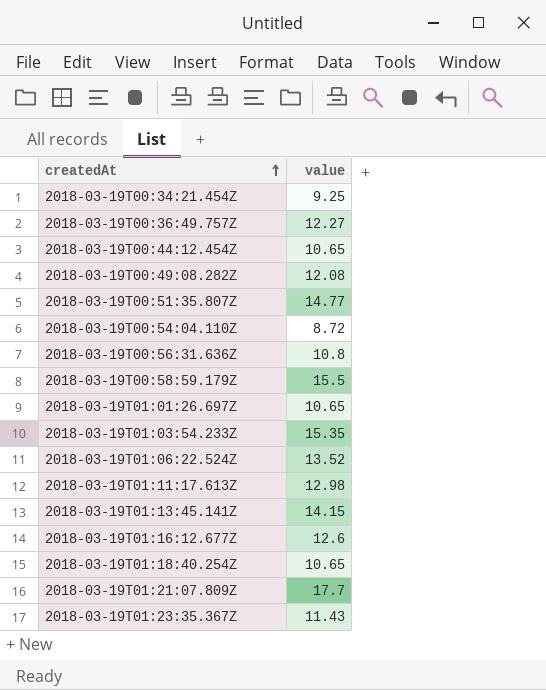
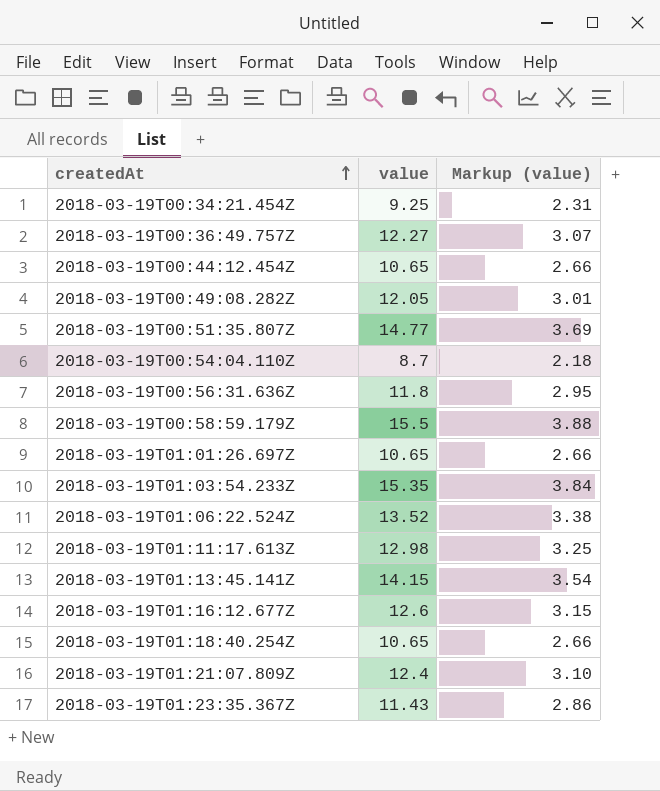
column Markup (value) | formula: none -> [value] * 0.25
2018-03-19T00:49:08.282Z | value: 12.08 -> 12.05
2018-03-19T00:54:04.110Z | value: 8.72 -> 8.7
2018-03-19T00:56:31.636Z | value: 10.8 -> 11.8
2018-03-19T01:21:07.809Z | value: 17.7 -> 12.4

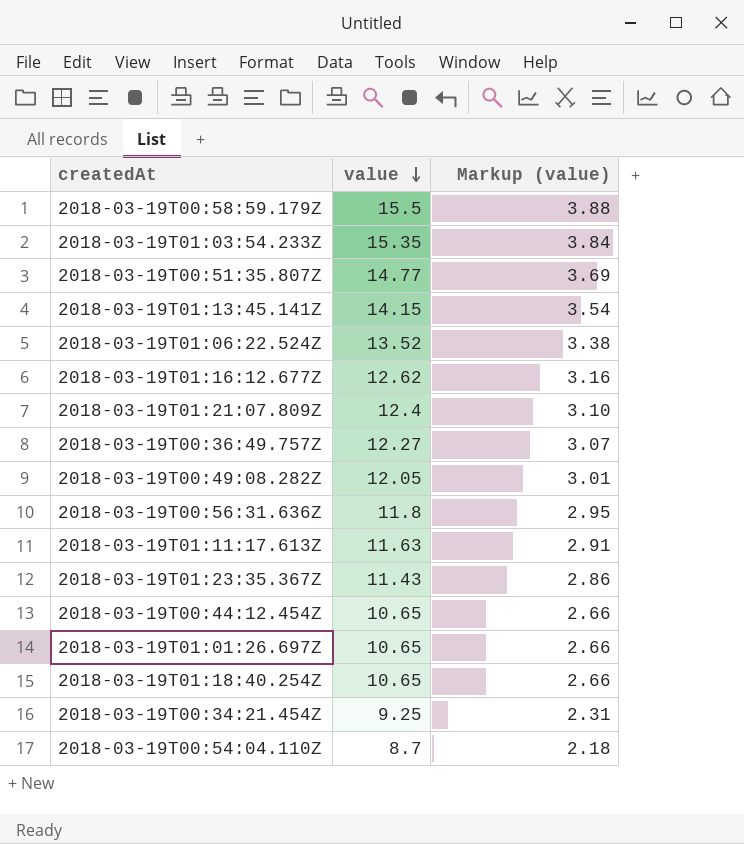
row order: createdAt ascending -> value descending
2018-03-19T01:16:12.677Z | value: 12.6 -> 12.62
2018-03-19T01:16:12.677Z | Markup (value): 3.15 -> 3.16
2018-03-19T01:11:17.613Z | value: 12.98 -> 11.63
2018-03-19T01:11:17.613Z | Markup (value): 3.25 -> 2.91

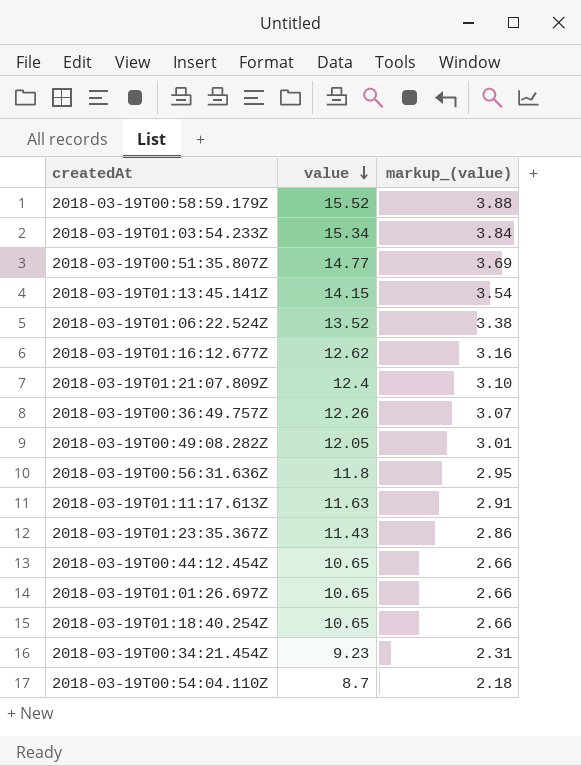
column name: Markup (value) -> markup_(value)
2018-03-19T00:58:59.179Z | value: 15.5 -> 15.52
2018-03-19T01:03:54.233Z | value: 15.35 -> 15.34
2018-03-19T00:36:49.757Z | value: 12.27 -> 12.26
2018-03-19T00:34:21.454Z | value: 9.25 -> 9.23

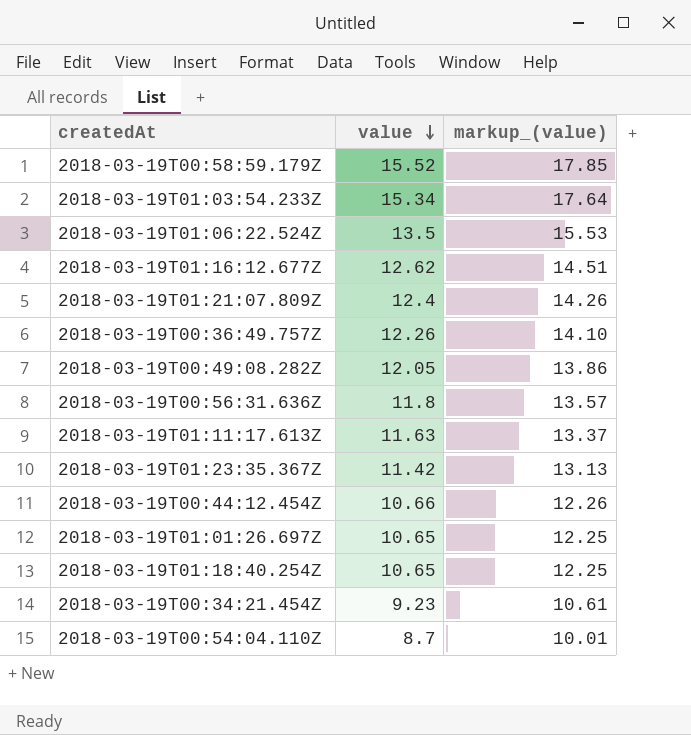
column markup_(value) | formula: [value] * 0.25 -> [value] * 1.15
row 2018-03-19T00:51:35.807Z: 14.77 | 3.69 -> none
row 2018-03-19T01:13:45.141Z: 14.15 | 3.54 -> none
2018-03-19T01:06:22.524Z | value: 13.52 -> 13.5
2018-03-19T01:23:35.367Z | value: 11.43 -> 11.42
2018-03-19T00:44:12.454Z | value: 10.65 -> 10.66

